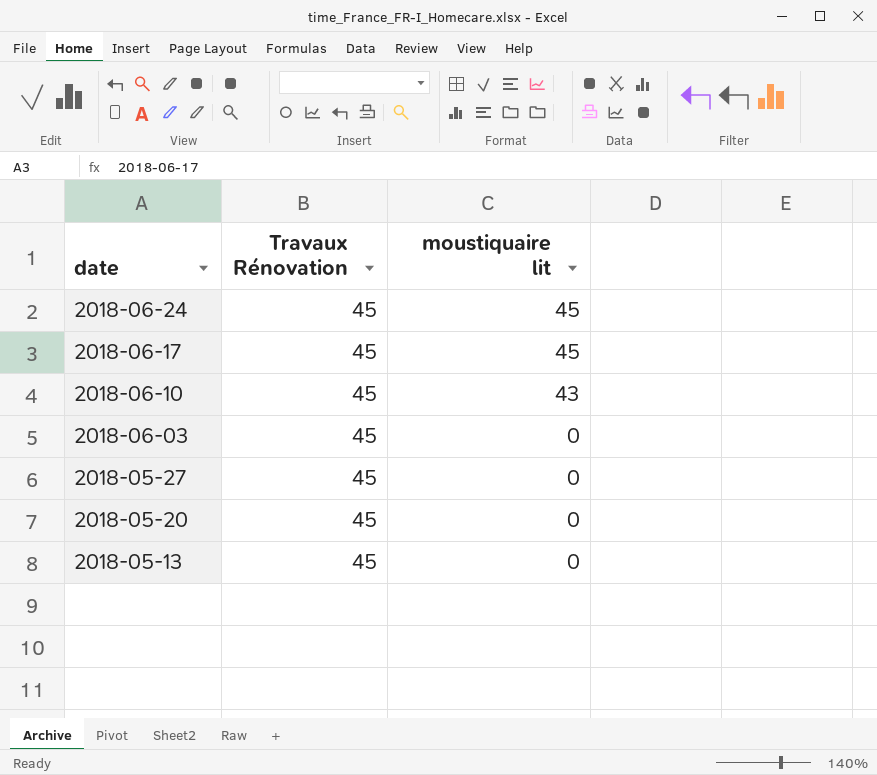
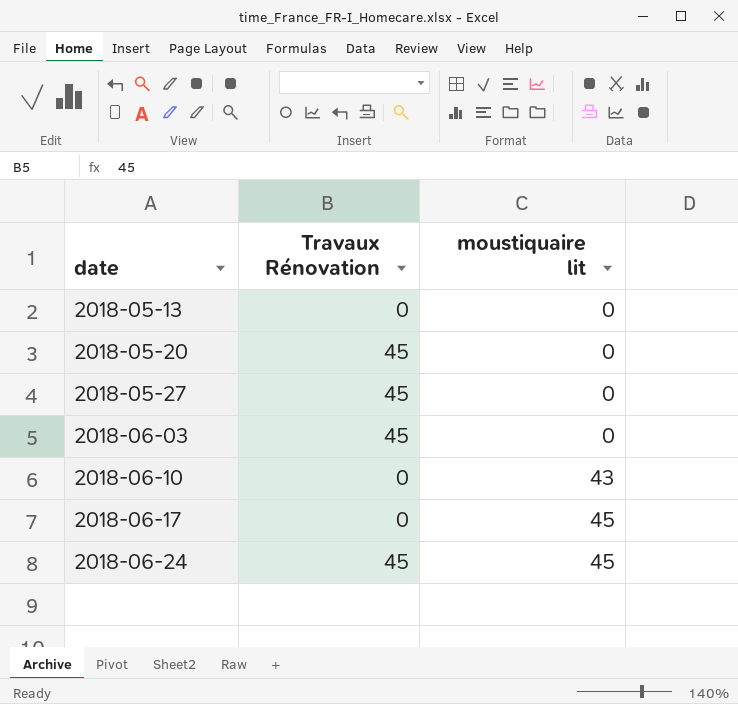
row order: date descending -> date ascending
2018-05-13 | Travaux Rénovation: 45 -> 0
2018-06-10 | Travaux Rénovation: 45 -> 0
2018-06-17 | Travaux Rénovation: 45 -> 0

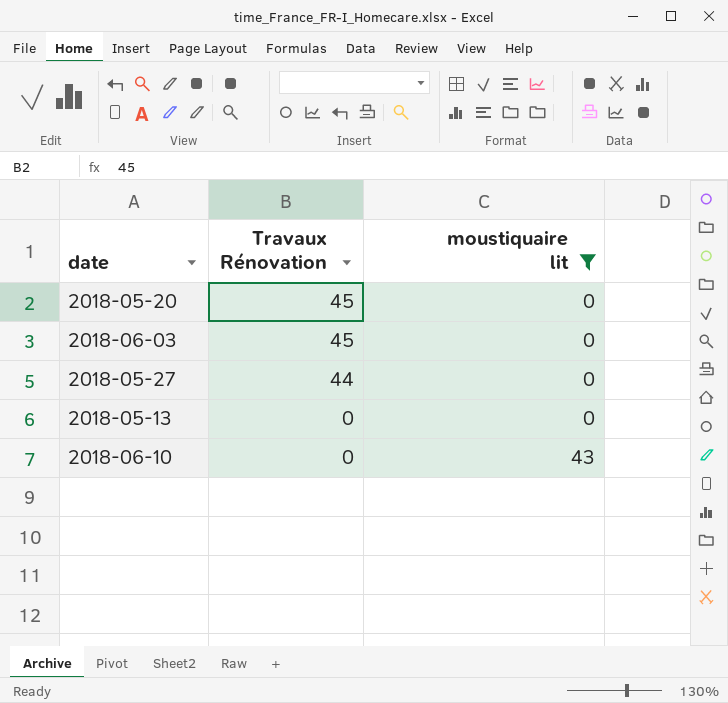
filter: none -> moustiquaire lit != 45
row order: date ascending -> Travaux Rénovation descending
2018-05-27 | Travaux Rénovation: 45 -> 44

